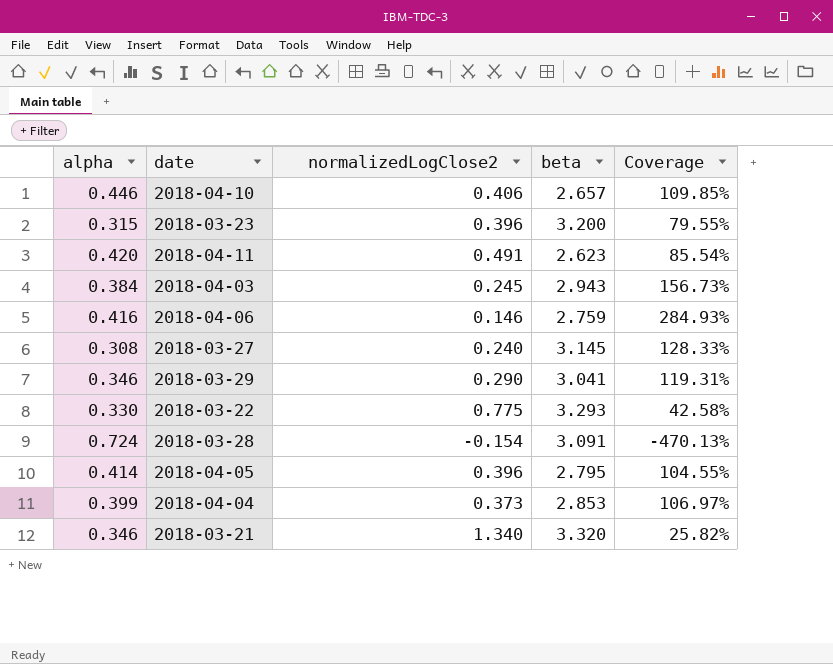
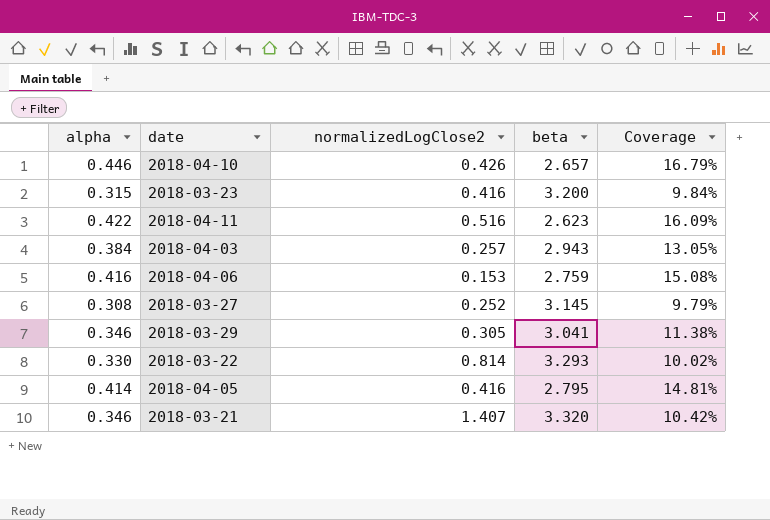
column Coverage | formula: [alpha] / [normalizedLogClose2] -> [alpha] / [beta]
row 2018-03-28: 0.724 | -0.154 | 3.091 | -470.13% -> none
row 2018-04-04: 0.399 | 0.373 | 2.853 | 106.97% -> none
2018-04-10 | normalizedLogClose2: 0.406 -> 0.426
2018-03-23 | normalizedLogClose2: 0.396 -> 0.416
2018-04-11 | alpha: 0.420 -> 0.422
2018-04-11 | normalizedLogClose2: 0.491 -> 0.516
2018-04-03 | normalizedLogClose2: 0.245 -> 0.257
2018-04-06 | normalizedLogClose2: 0.146 -> 0.153
2018-03-27 | normalizedLogClose2: 0.240 -> 0.252
2018-03-29 | normalizedLogClose2: 0.290 -> 0.305
2018-03-22 | normalizedLogClose2: 0.775 -> 0.814
2018-04-05 | normalizedLogClose2: 0.396 -> 0.416
2018-03-21 | normalizedLogClose2: 1.340 -> 1.407

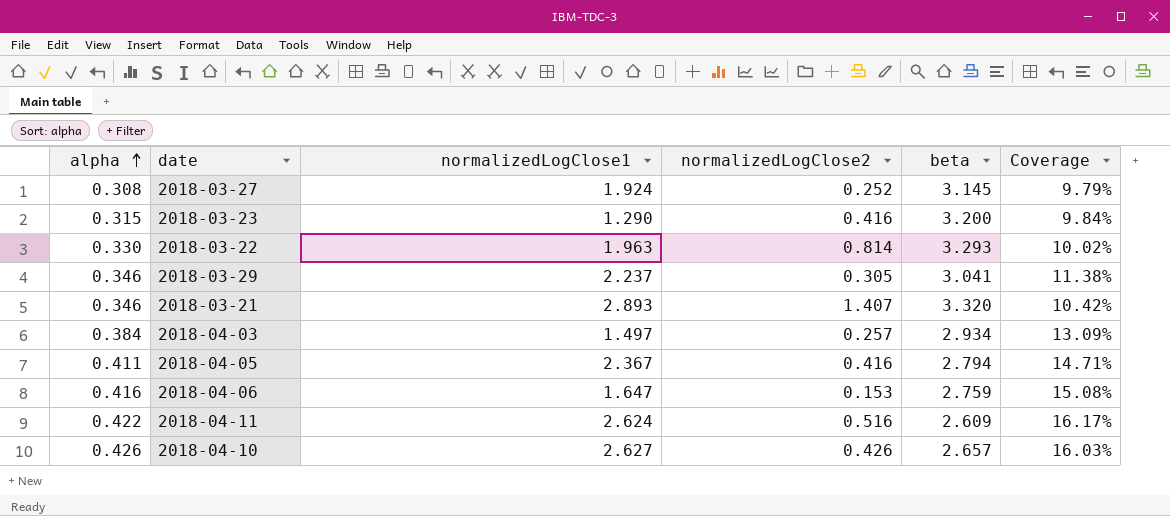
row order: none -> alpha ascending
column normalizedLogClose1 | position: none -> 3
2018-04-03 | beta: 2.943 -> 2.934
2018-04-03 | Coverage: 13.05% -> 13.09%
2018-04-05 | alpha: 0.414 -> 0.411
2018-04-05 | beta: 2.795 -> 2.794
2018-04-05 | Coverage: 14.81% -> 14.71%
2018-04-11 | beta: 2.623 -> 2.609
2018-04-11 | Coverage: 16.09% -> 16.17%
2018-04-10 | alpha: 0.446 -> 0.426
2018-04-10 | Coverage: 16.79% -> 16.03%

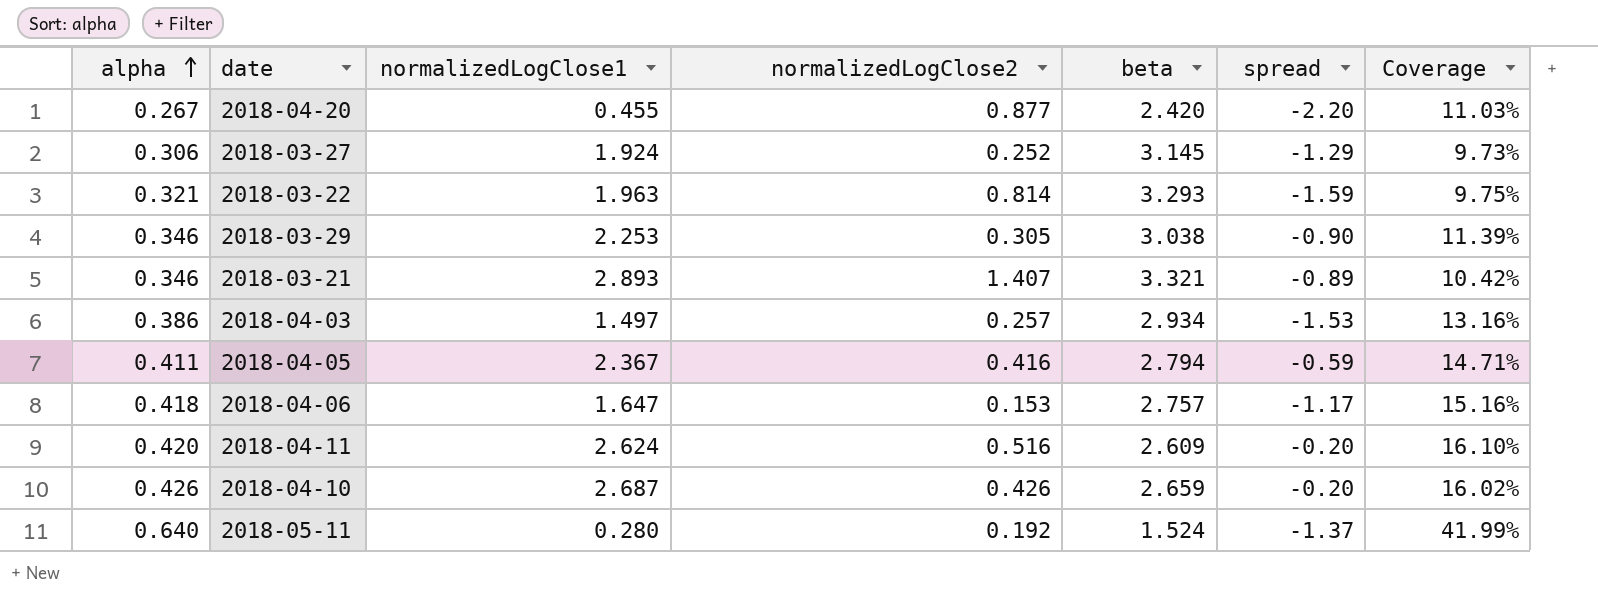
column spread | position: none -> 6
row 2018-03-23: 0.315 | 1.290 | 0.416 | 3.200 | 9.84% -> none
row 2018-04-20: none -> 0.267 | 0.455 | 0.877 | 2.420 | -2.20 | 11.03%
2018-03-27 | alpha: 0.308 -> 0.306
2018-03-27 | Coverage: 9.79% -> 9.73%
2018-03-22 | alpha: 0.330 -> 0.321
2018-03-22 | Coverage: 10.02% -> 9.75%
2018-03-29 | normalizedLogClose1: 2.237 -> 2.253
2018-03-29 | beta: 3.041 -> 3.038
2018-03-29 | Coverage: 11.38% -> 11.39%
2018-03-21 | beta: 3.320 -> 3.321
2018-04-03 | alpha: 0.384 -> 0.386
2018-04-03 | Coverage: 13.09% -> 13.16%
2018-04-06 | alpha: 0.416 -> 0.418
2018-04-06 | beta: 2.759 -> 2.757
2018-04-06 | Coverage: 15.08% -> 15.16%
2018-04-11 | alpha: 0.422 -> 0.420
2018-04-11 | Coverage: 16.17% -> 16.10%
2018-04-10 | normalizedLogClose1: 2.627 -> 2.687
2018-04-10 | beta: 2.657 -> 2.659
2018-04-10 | Coverage: 16.03% -> 16.02%
row 2018-05-11: none -> 0.640 | 0.280 | 0.192 | 1.524 | -1.37 | 41.99%

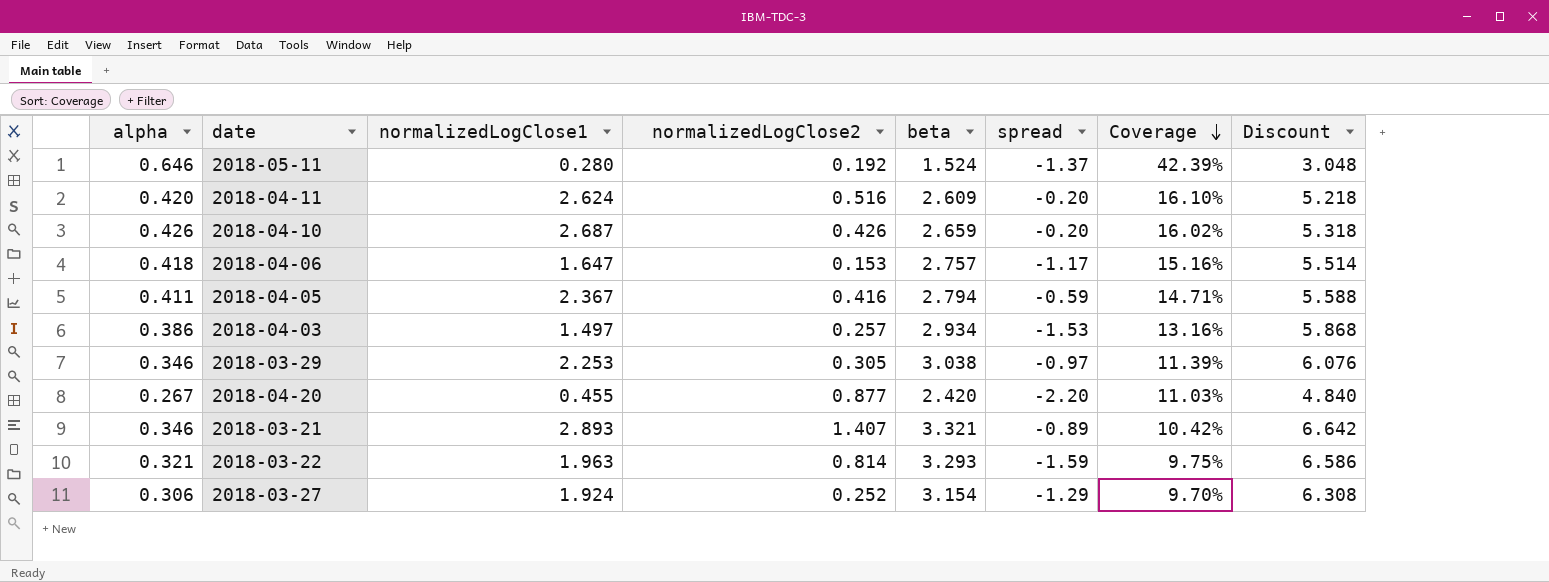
row order: alpha ascending -> Coverage descending
column Discount | formula: none -> [beta] * 2
2018-05-11 | alpha: 0.640 -> 0.646
2018-05-11 | Coverage: 41.99% -> 42.39%
2018-03-29 | spread: -0.90 -> -0.97
2018-03-27 | beta: 3.145 -> 3.154
2018-03-27 | Coverage: 9.73% -> 9.70%

